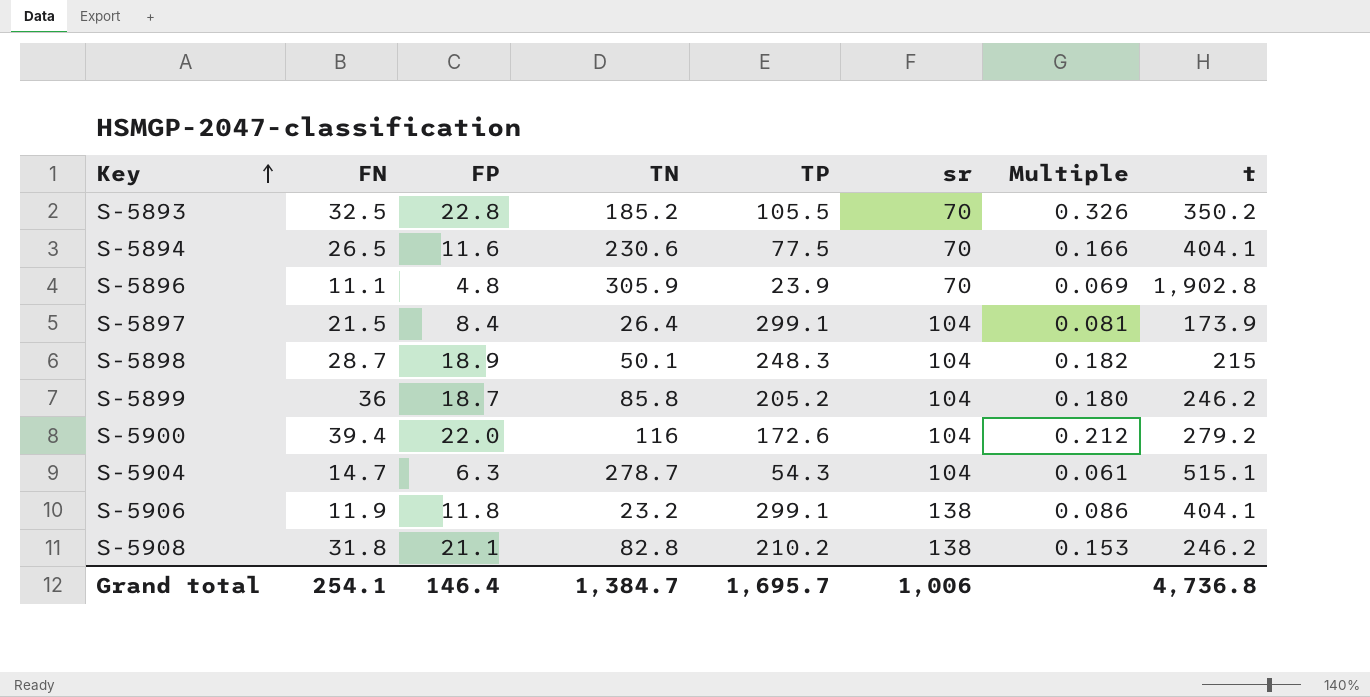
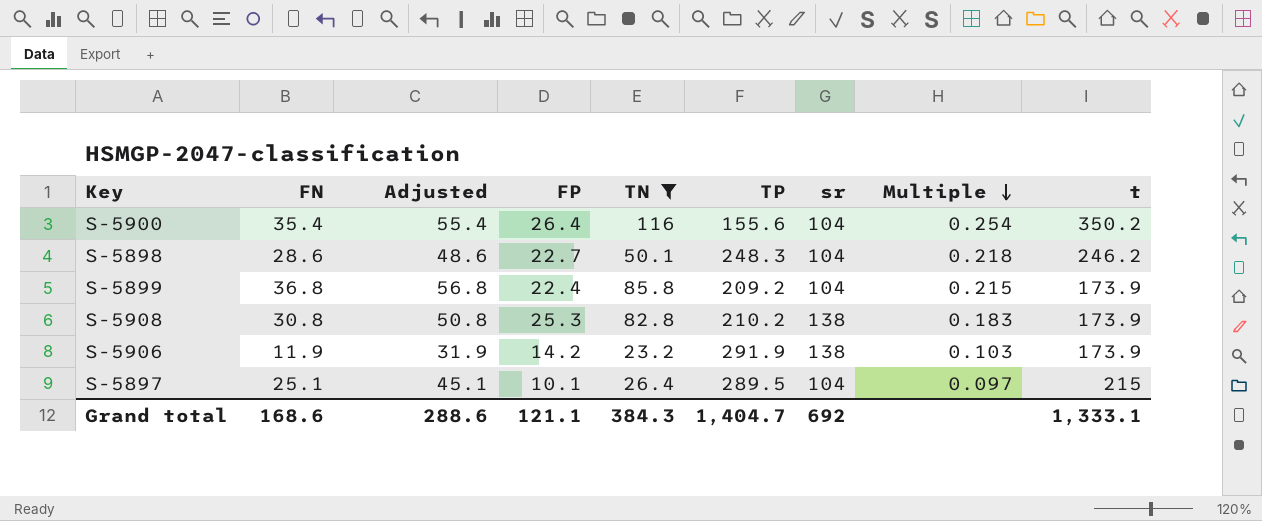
filter: none -> TN <= 116
row order: Key ascending -> Multiple descending
column Adjusted | formula: none -> [FN] + 20
S-5900 | FN: 39.4 -> 35.4
S-5900 | FP: 22.0 -> 26.4
S-5900 | TP: 172.6 -> 155.6
S-5900 | Multiple: 0.212 -> 0.254
S-5900 | t: 279.2 -> 350.2
S-5898 | FN: 28.7 -> 28.6
S-5898 | FP: 18.9 -> 22.7
S-5898 | Multiple: 0.182 -> 0.218
S-5898 | t: 215 -> 246.2
S-5899 | FN: 36 -> 36.8
S-5899 | FP: 18.7 -> 22.4
S-5899 | TP: 205.2 -> 209.2
S-5899 | Multiple: 0.180 -> 0.215
S-5899 | t: 246.2 -> 173.9
S-5908 | FN: 31.8 -> 30.8
S-5908 | FP: 21.1 -> 25.3
S-5908 | Multiple: 0.153 -> 0.183
S-5908 | t: 246.2 -> 173.9
S-5906 | FP: 11.8 -> 14.2
S-5906 | TP: 299.1 -> 291.9
S-5906 | Multiple: 0.086 -> 0.103
S-5906 | t: 404.1 -> 173.9
S-5897 | FN: 21.5 -> 25.1
S-5897 | FP: 8.4 -> 10.1
S-5897 | TP: 299.1 -> 289.5
S-5897 | Multiple: 0.081 -> 0.097
S-5897 | t: 173.9 -> 215
Grand total | FN: 254.1 -> 168.6
Grand total | FP: 146.4 -> 121.1
Grand total | TN: 1,384.7 -> 384.3
Grand total | TP: 1,695.7 -> 1,404.7
Grand total | sr: 1,006 -> 692
Grand total | t: 4,736.8 -> 1,333.1

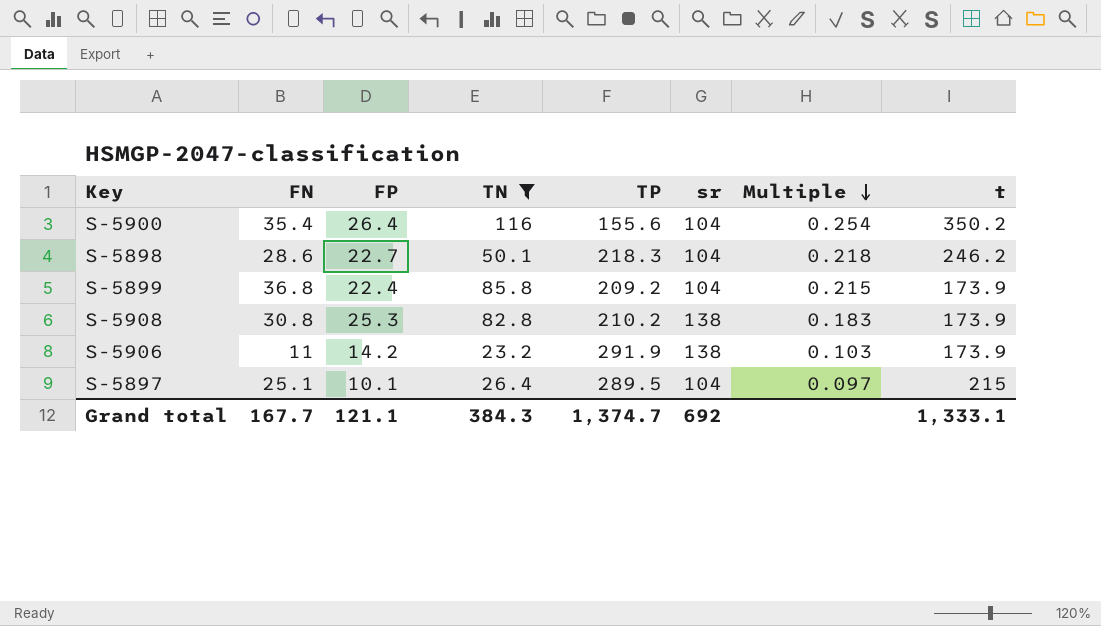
column Adjusted | formula: [FN] + 20 -> none
S-5898 | TP: 248.3 -> 218.3
S-5906 | FN: 11.9 -> 11
Grand total | FN: 168.6 -> 167.7
Grand total | TP: 1,404.7 -> 1,374.7

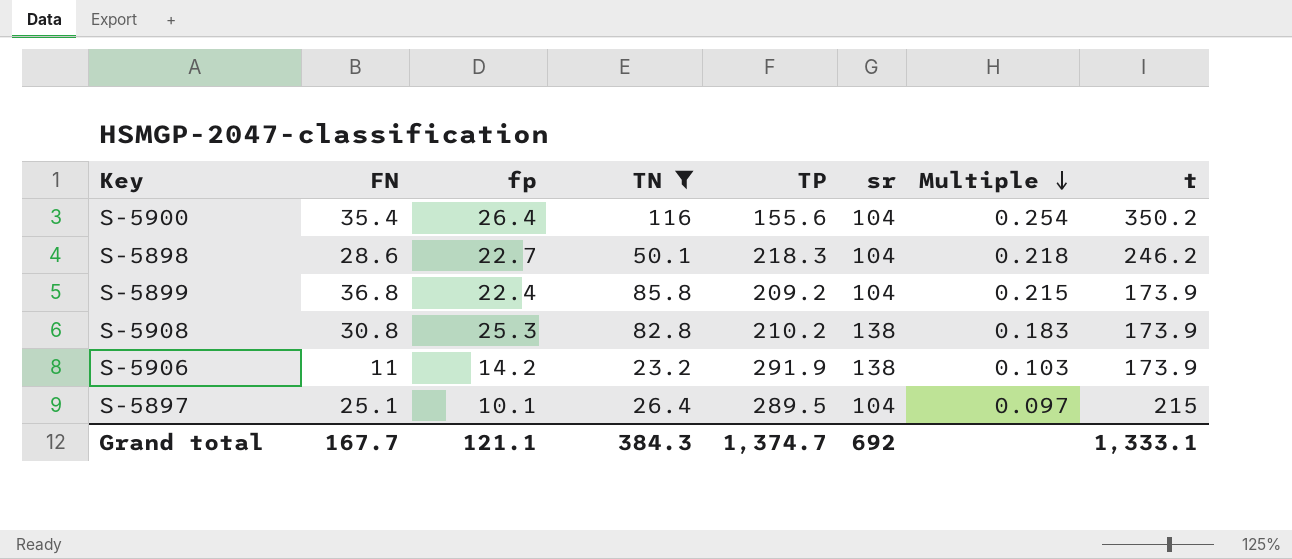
column name: FP -> fp

